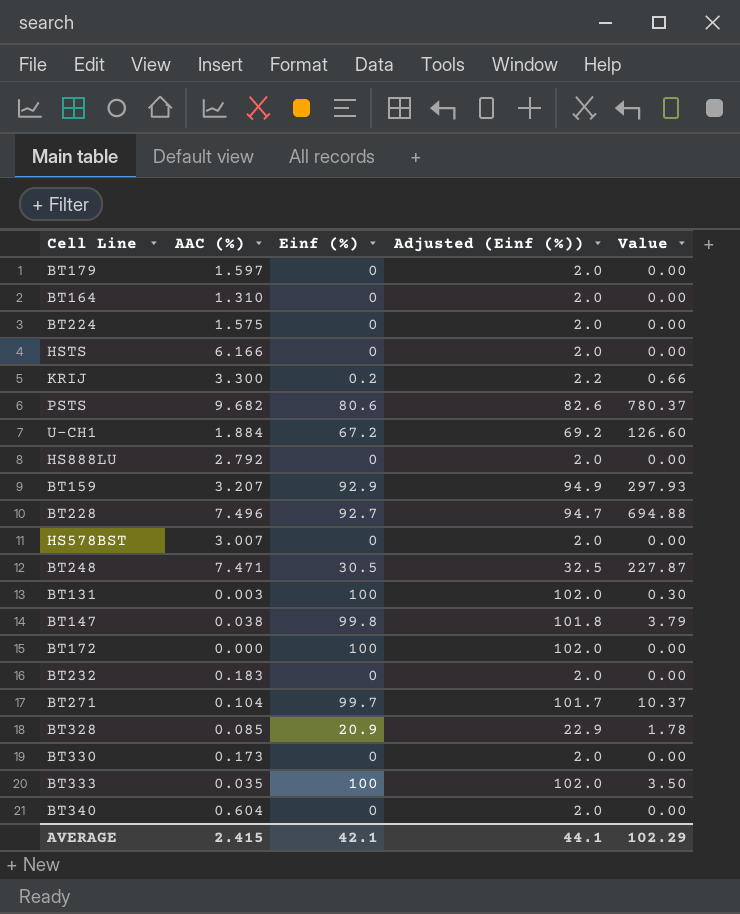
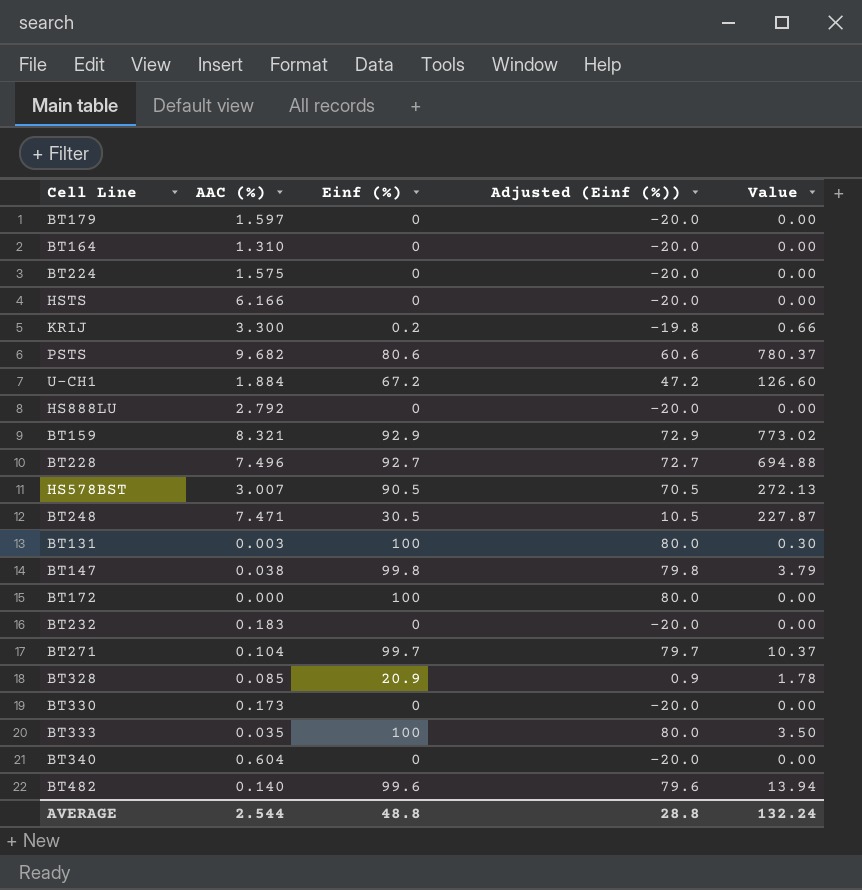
column Adjusted (Einf (%)) | formula: [Einf (%)] + 2 -> [Einf (%)] - 20
BT159 | AAC (%): 3.207 -> 8.321
BT159 | Value: 297.93 -> 773.02
HS578BST | Einf (%): 0 -> 90.5
HS578BST | Value: 0.00 -> 272.13
row BT482: none -> 0.140 | 99.6 | 79.6 | 13.94
AVERAGE | AAC (%): 2.415 -> 2.544
AVERAGE | Einf (%): 42.1 -> 48.8
AVERAGE | Adjusted (Einf (%)): 44.1 -> 28.8
AVERAGE | Value: 102.29 -> 132.24

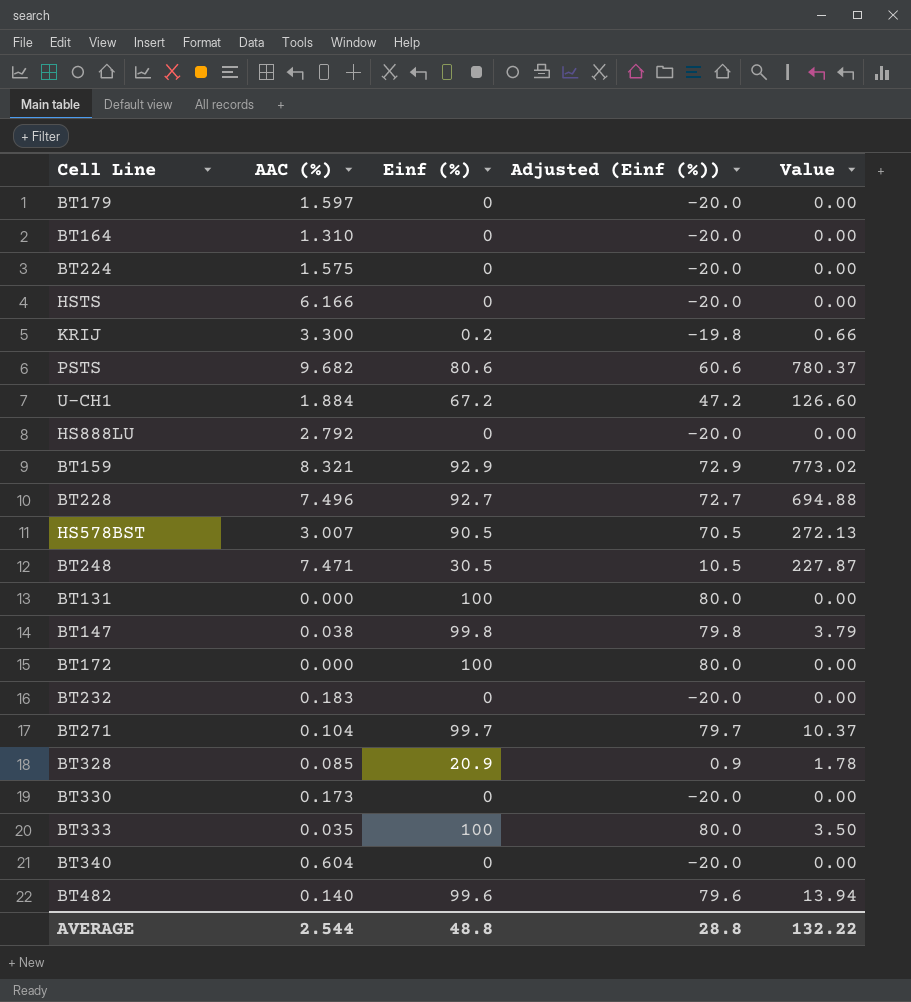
BT131 | AAC (%): 0.003 -> 0.000
BT131 | Value: 0.30 -> 0.00
AVERAGE | Value: 132.24 -> 132.22

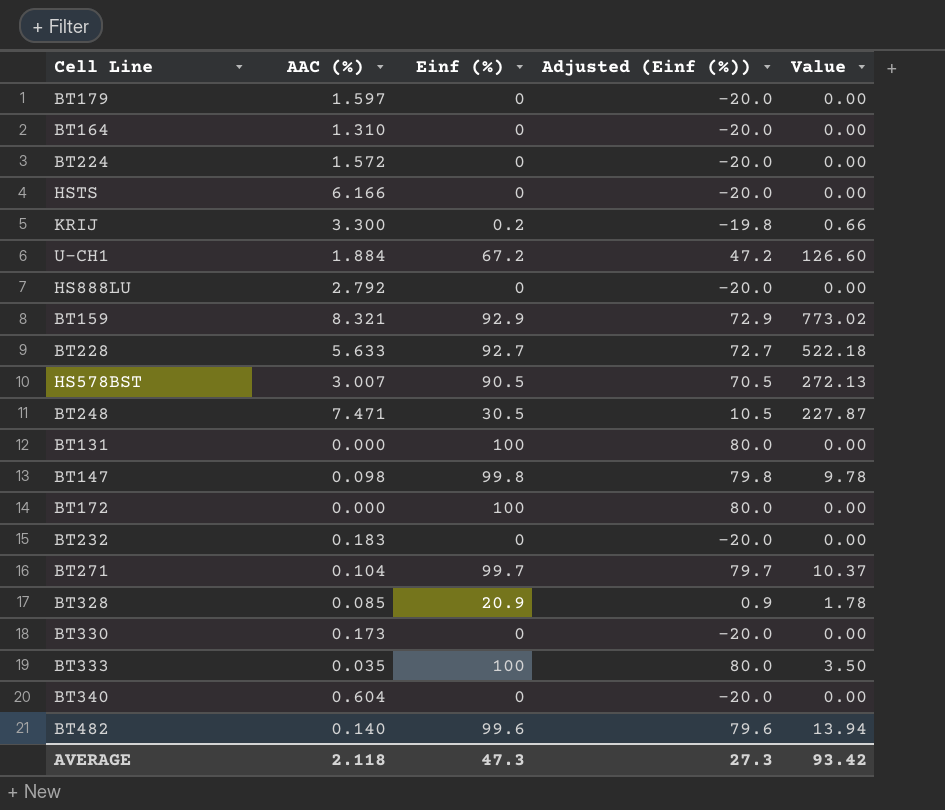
row PSTS: 9.682 | 80.6 | 60.6 | 780.37 -> none
BT224 | AAC (%): 1.575 -> 1.572
BT228 | AAC (%): 7.496 -> 5.633
BT228 | Value: 694.88 -> 522.18
BT147 | AAC (%): 0.038 -> 0.098
BT147 | Value: 3.79 -> 9.78
AVERAGE | AAC (%): 2.544 -> 2.118
AVERAGE | Einf (%): 48.8 -> 47.3
AVERAGE | Adjusted (Einf (%)): 28.8 -> 27.3
AVERAGE | Value: 132.22 -> 93.42

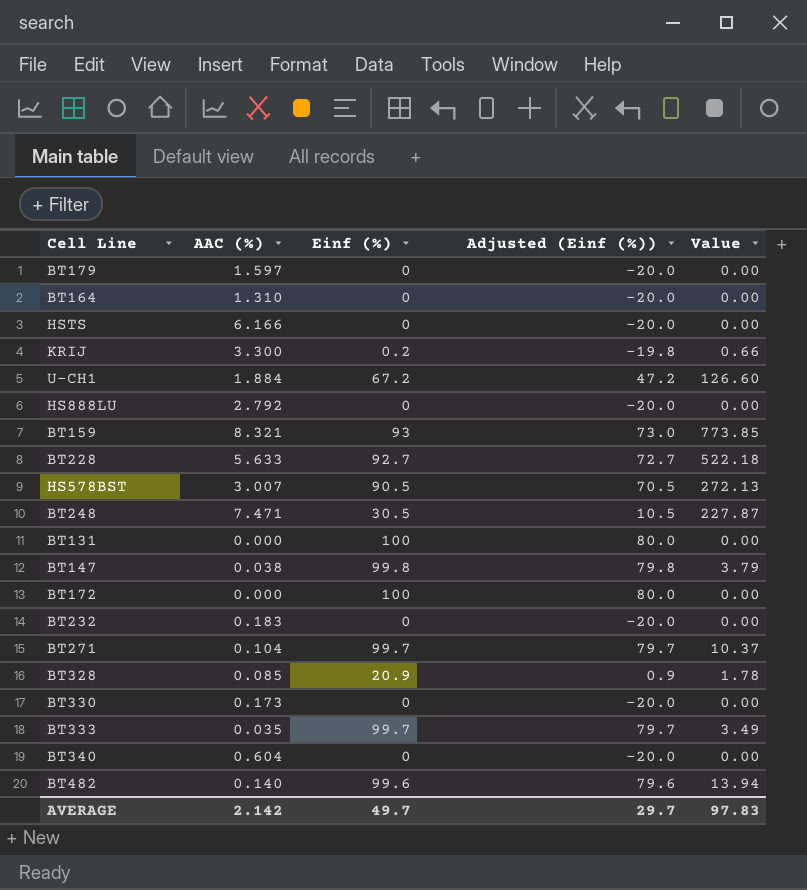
row BT224: 1.572 | 0 | -20.0 | 0.00 -> none
BT159 | Einf (%): 92.9 -> 93
BT159 | Adjusted (Einf (%)): 72.9 -> 73.0
BT159 | Value: 773.02 -> 773.85
BT147 | AAC (%): 0.098 -> 0.038
BT147 | Value: 9.78 -> 3.79
BT333 | Einf (%): 100 -> 99.7
BT333 | Adjusted (Einf (%)): 80.0 -> 79.7
BT333 | Value: 3.50 -> 3.49
AVERAGE | AAC (%): 2.118 -> 2.142
AVERAGE | Einf (%): 47.3 -> 49.7
AVERAGE | Adjusted (Einf (%)): 27.3 -> 29.7
AVERAGE | Value: 93.42 -> 97.83

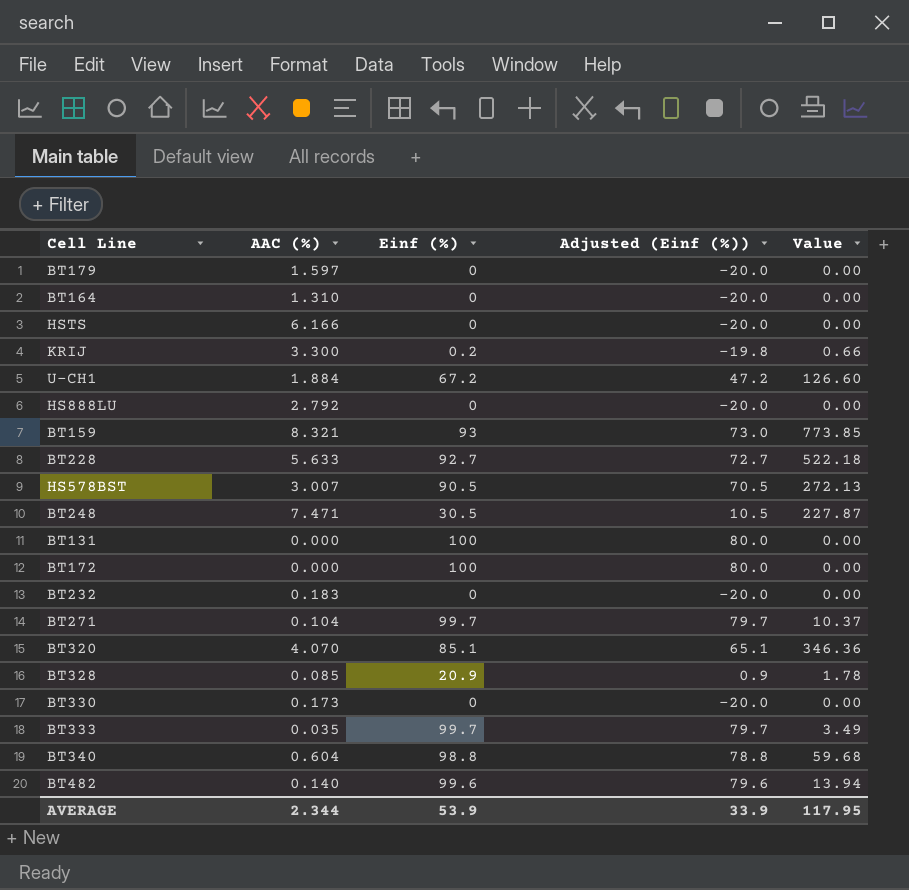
row BT147: 0.038 | 99.8 | 79.8 | 3.79 -> none
row BT320: none -> 4.070 | 85.1 | 65.1 | 346.36
BT340 | Einf (%): 0 -> 98.8
BT340 | Adjusted (Einf (%)): -20.0 -> 78.8
BT340 | Value: 0.00 -> 59.68
AVERAGE | AAC (%): 2.142 -> 2.344
AVERAGE | Einf (%): 49.7 -> 53.9
AVERAGE | Adjusted (Einf (%)): 29.7 -> 33.9
AVERAGE | Value: 97.83 -> 117.95

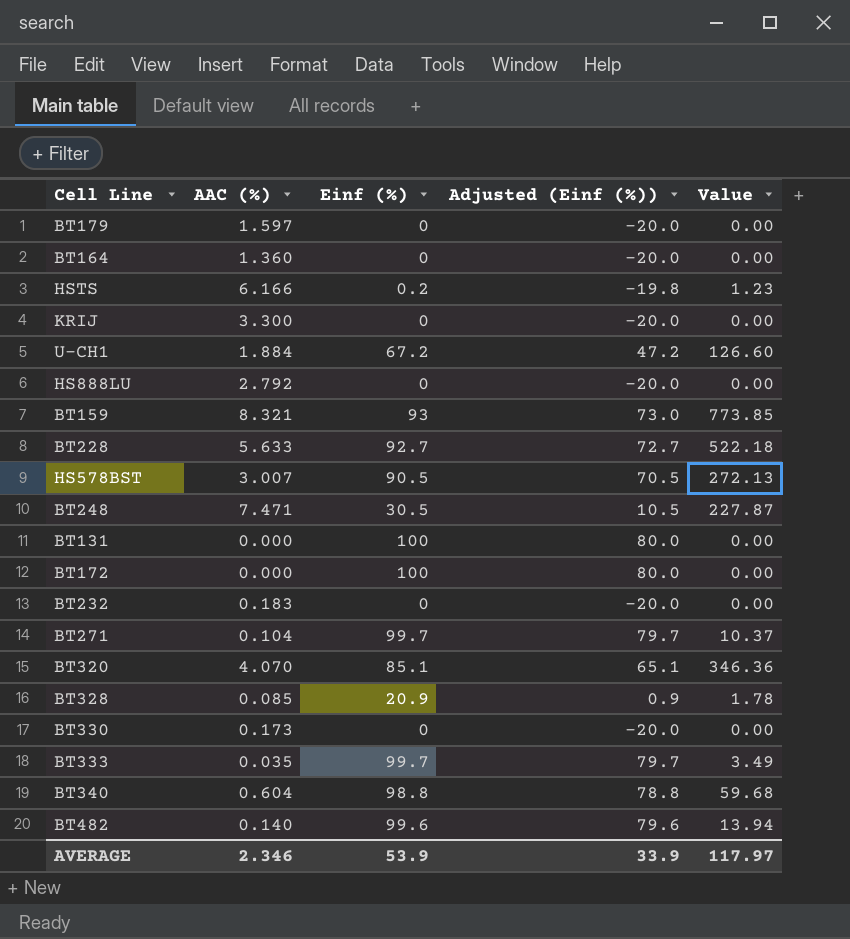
BT164 | AAC (%): 1.310 -> 1.360
HSTS | Einf (%): 0 -> 0.2
HSTS | Adjusted (Einf (%)): -20.0 -> -19.8
HSTS | Value: 0.00 -> 1.23
KRIJ | Einf (%): 0.2 -> 0
KRIJ | Adjusted (Einf (%)): -19.8 -> -20.0
KRIJ | Value: 0.66 -> 0.00
AVERAGE | AAC (%): 2.344 -> 2.346
AVERAGE | Value: 117.95 -> 117.97

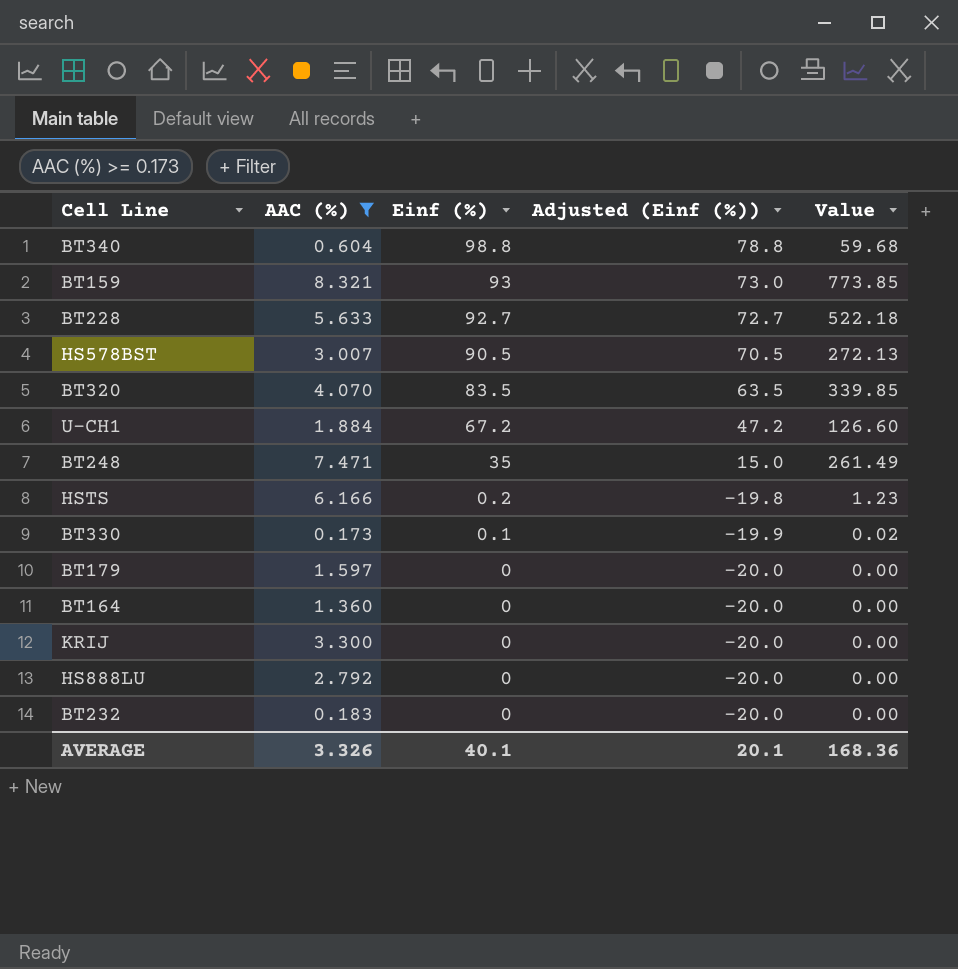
filter: none -> AAC (%) >= 0.173
row order: none -> Einf (%) descending
BT320 | Einf (%): 85.1 -> 83.5
BT320 | Adjusted (Einf (%)): 65.1 -> 63.5
BT320 | Value: 346.36 -> 339.85
BT248 | Einf (%): 30.5 -> 35
BT248 | Adjusted (Einf (%)): 10.5 -> 15.0
BT248 | Value: 227.87 -> 261.49
BT330 | Einf (%): 0 -> 0.1
BT330 | Adjusted (Einf (%)): -20.0 -> -19.9
BT330 | Value: 0.00 -> 0.02
AVERAGE | AAC (%): 2.346 -> 3.326
AVERAGE | Einf (%): 53.9 -> 40.1
AVERAGE | Adjusted (Einf (%)): 33.9 -> 20.1
AVERAGE | Value: 117.97 -> 168.36

